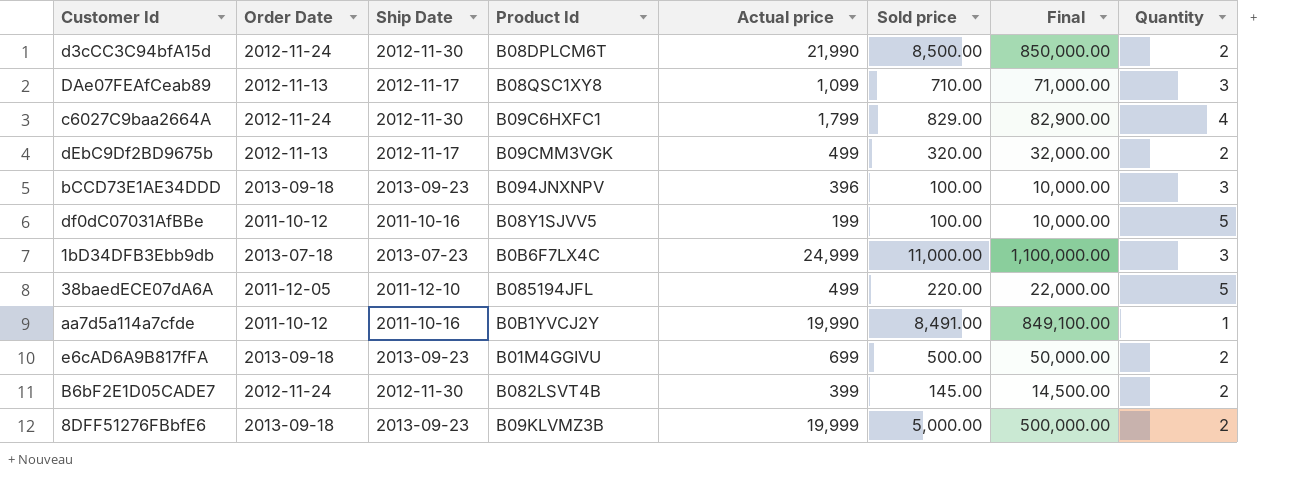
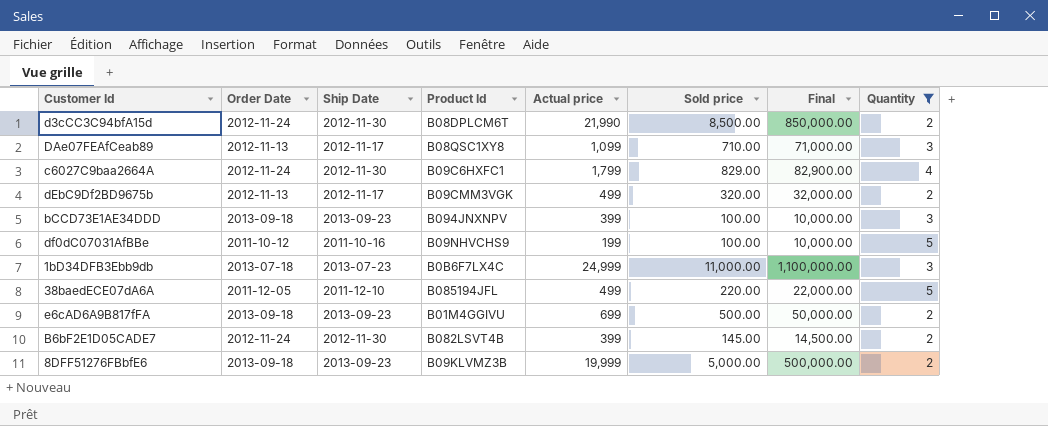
filter: none -> Quantity != 1
bCCD73E1AE34DDD | Actual price: 396 -> 399
df0dC07031AfBBe | Product Id: B08Y1SJVV5 -> B09NHVCHS9

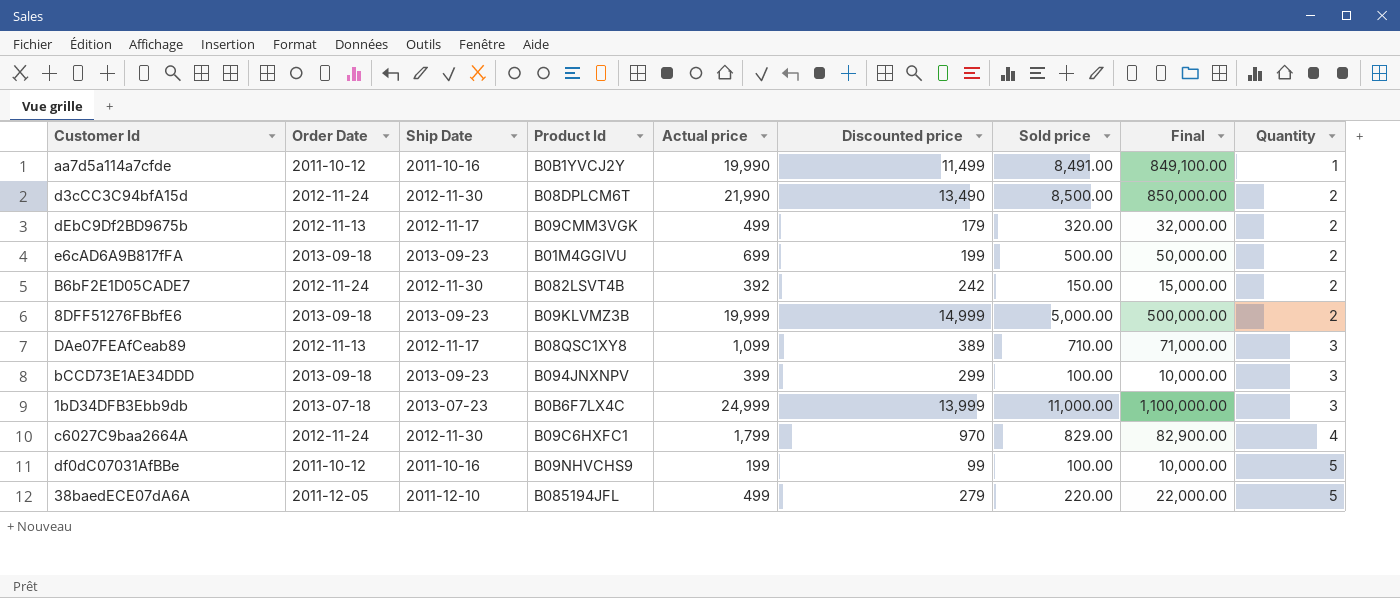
filter: Quantity != 1 -> none
row order: none -> Quantity ascending
column Discounted price | formula: none -> [Actual price] - [Sold price]
B6bF2E1D05CADE7 | Actual price: 399 -> 392
B6bF2E1D05CADE7 | Sold price: 145.00 -> 150.00
B6bF2E1D05CADE7 | Final: 14,500.00 -> 15,000.00

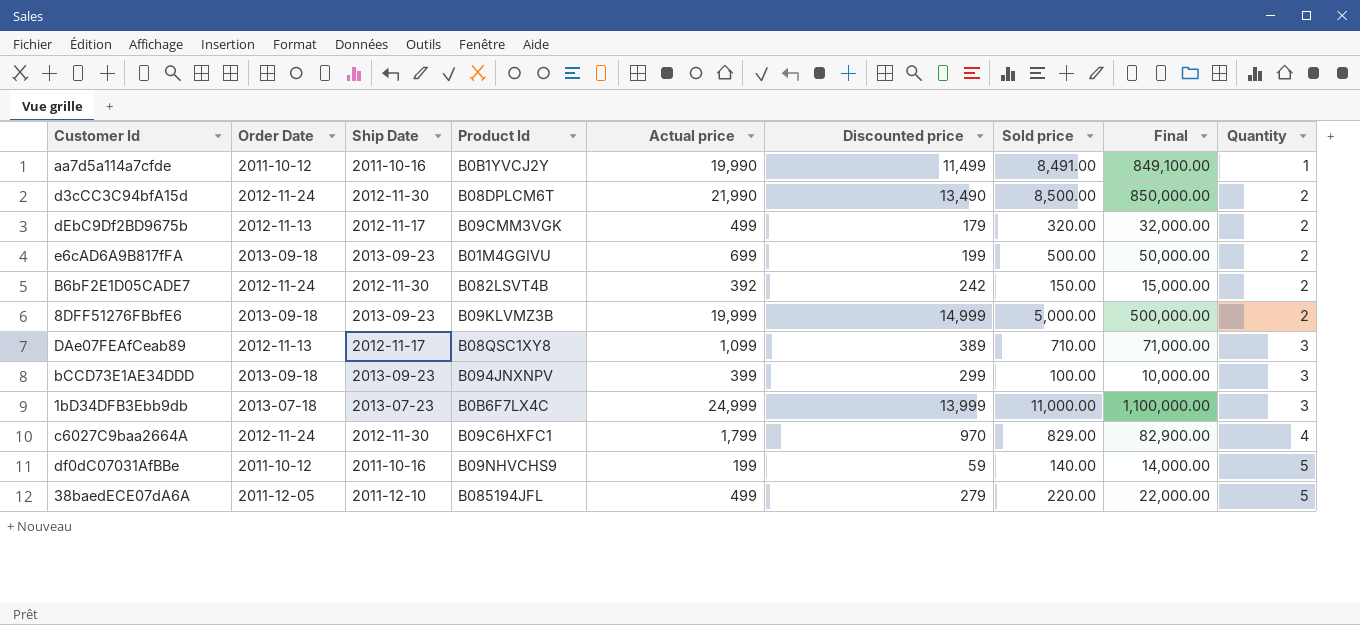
df0dC07031AfBBe | Discounted price: 99 -> 59
df0dC07031AfBBe | Sold price: 100.00 -> 140.00
df0dC07031AfBBe | Final: 10,000.00 -> 14,000.00

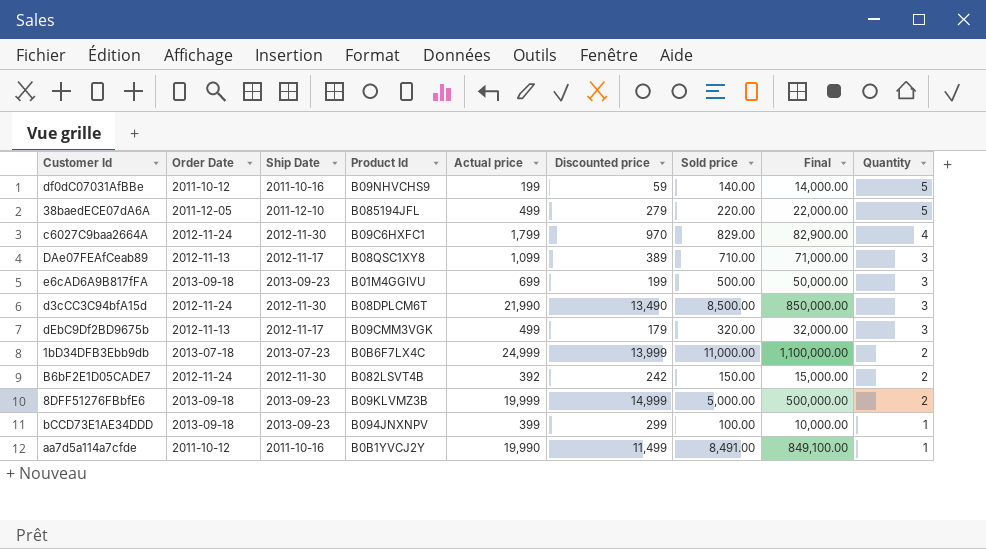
row order: Quantity ascending -> Quantity descending
e6cAD6A9B817fFA | Quantity: 2 -> 3
d3cCC3C94bfA15d | Quantity: 2 -> 3
dEbC9Df2BD9675b | Quantity: 2 -> 3
1bD34DFB3Ebb9db | Quantity: 3 -> 2
bCCD73E1AE34DDD | Quantity: 3 -> 1

